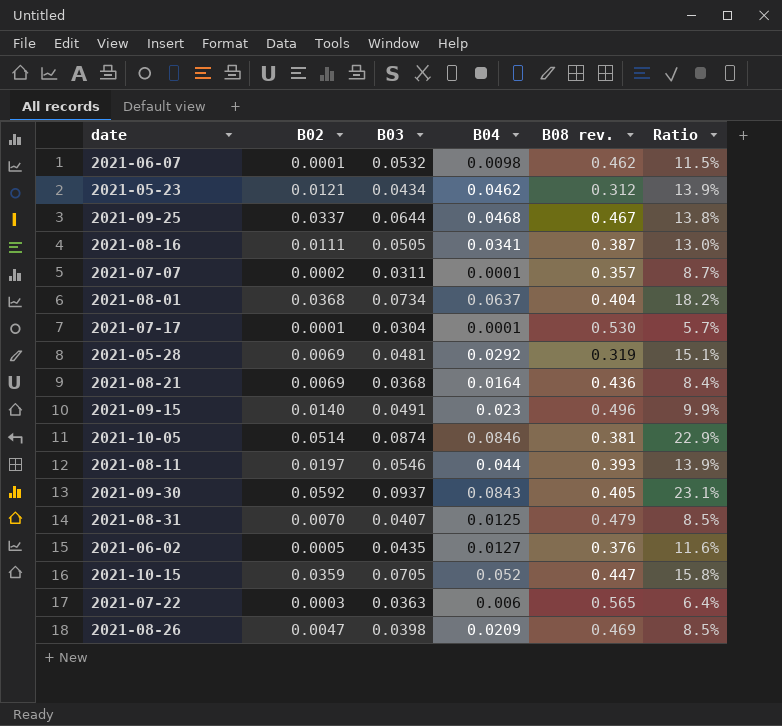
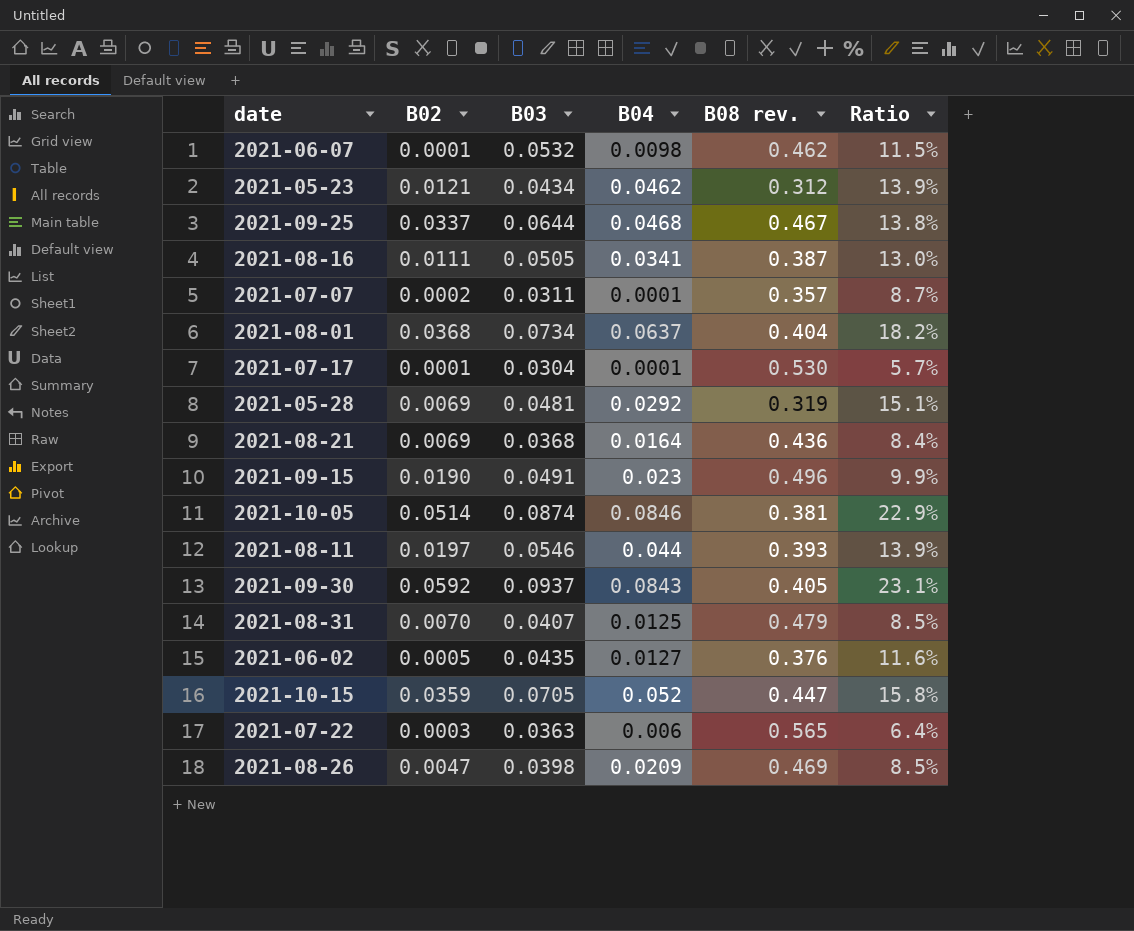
2021-09-15 | B02: 0.0140 -> 0.0190

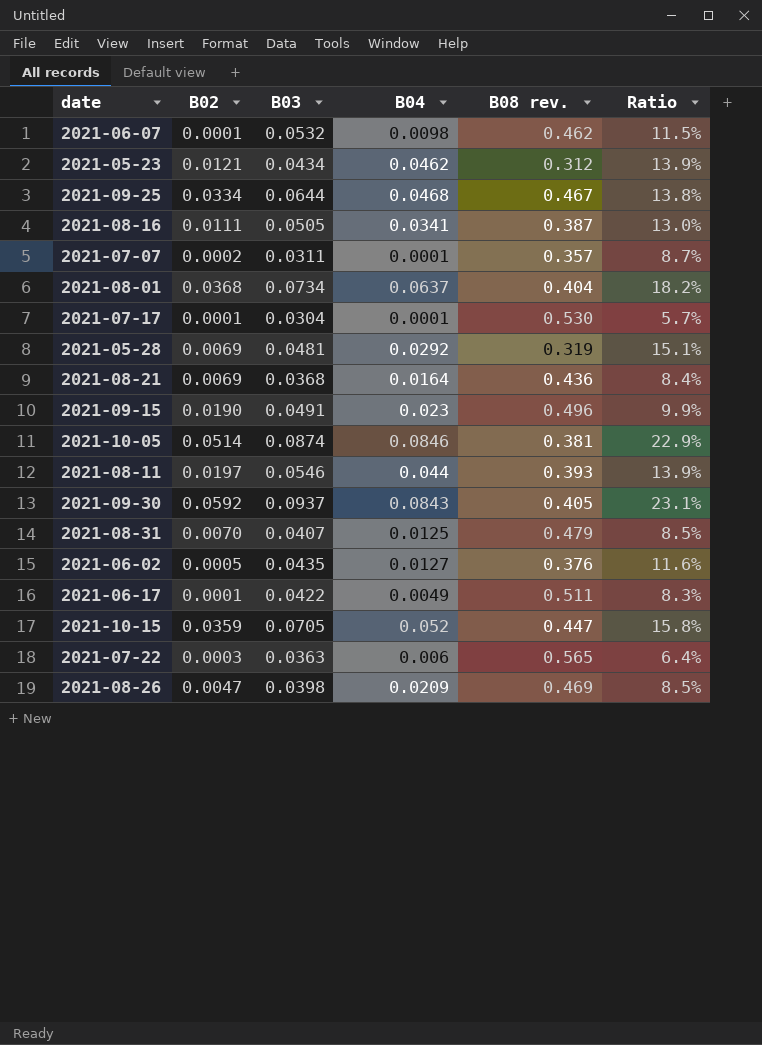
2021-09-25 | B02: 0.0337 -> 0.0334
row 2021-06-17: none -> 0.0001 | 0.0422 | 0.0049 | 0.511 | 8.3%

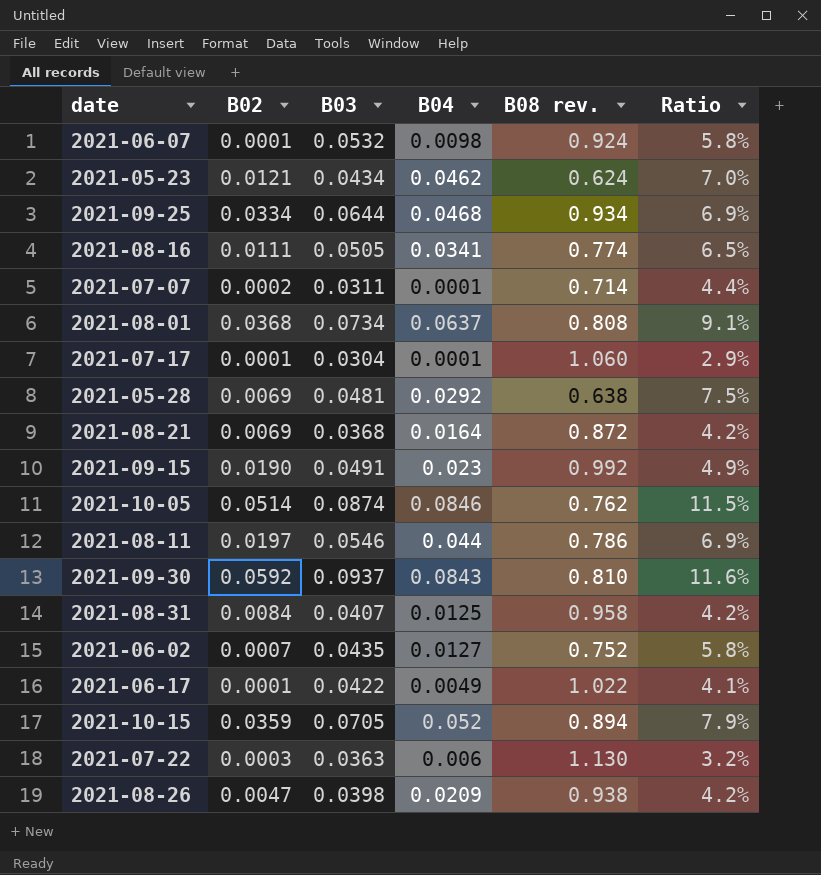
2021-06-07 | B08 rev.: 0.462 -> 0.924
2021-06-07 | Ratio: 11.5% -> 5.8%
2021-05-23 | B08 rev.: 0.312 -> 0.624
2021-05-23 | Ratio: 13.9% -> 7.0%
2021-09-25 | B08 rev.: 0.467 -> 0.934
2021-09-25 | Ratio: 13.8% -> 6.9%
2021-08-16 | B08 rev.: 0.387 -> 0.774
2021-08-16 | Ratio: 13.0% -> 6.5%
2021-07-07 | B08 rev.: 0.357 -> 0.714
2021-07-07 | Ratio: 8.7% -> 4.4%
2021-08-01 | B08 rev.: 0.404 -> 0.808
2021-08-01 | Ratio: 18.2% -> 9.1%
2021-07-17 | B08 rev.: 0.530 -> 1.060
2021-07-17 | Ratio: 5.7% -> 2.9%
2021-05-28 | B08 rev.: 0.319 -> 0.638
2021-05-28 | Ratio: 15.1% -> 7.5%
2021-08-21 | B08 rev.: 0.436 -> 0.872
2021-08-21 | Ratio: 8.4% -> 4.2%
2021-09-15 | B08 rev.: 0.496 -> 0.992
2021-09-15 | Ratio: 9.9% -> 4.9%
2021-10-05 | B08 rev.: 0.381 -> 0.762
2021-10-05 | Ratio: 22.9% -> 11.5%
2021-08-11 | B08 rev.: 0.393 -> 0.786
2021-08-11 | Ratio: 13.9% -> 6.9%
2021-09-30 | B08 rev.: 0.405 -> 0.810
2021-09-30 | Ratio: 23.1% -> 11.6%
2021-08-31 | B02: 0.0070 -> 0.0084
2021-08-31 | B08 rev.: 0.479 -> 0.958
2021-08-31 | Ratio: 8.5% -> 4.2%
2021-06-02 | B02: 0.0005 -> 0.0007
2021-06-02 | B08 rev.: 0.376 -> 0.752
2021-06-02 | Ratio: 11.6% -> 5.8%
2021-06-17 | B08 rev.: 0.511 -> 1.022
2021-06-17 | Ratio: 8.3% -> 4.1%
2021-10-15 | B08 rev.: 0.447 -> 0.894
2021-10-15 | Ratio: 15.8% -> 7.9%
2021-07-22 | B08 rev.: 0.565 -> 1.130
2021-07-22 | Ratio: 6.4% -> 3.2%
2021-08-26 | B08 rev.: 0.469 -> 0.938
2021-08-26 | Ratio: 8.5% -> 4.2%

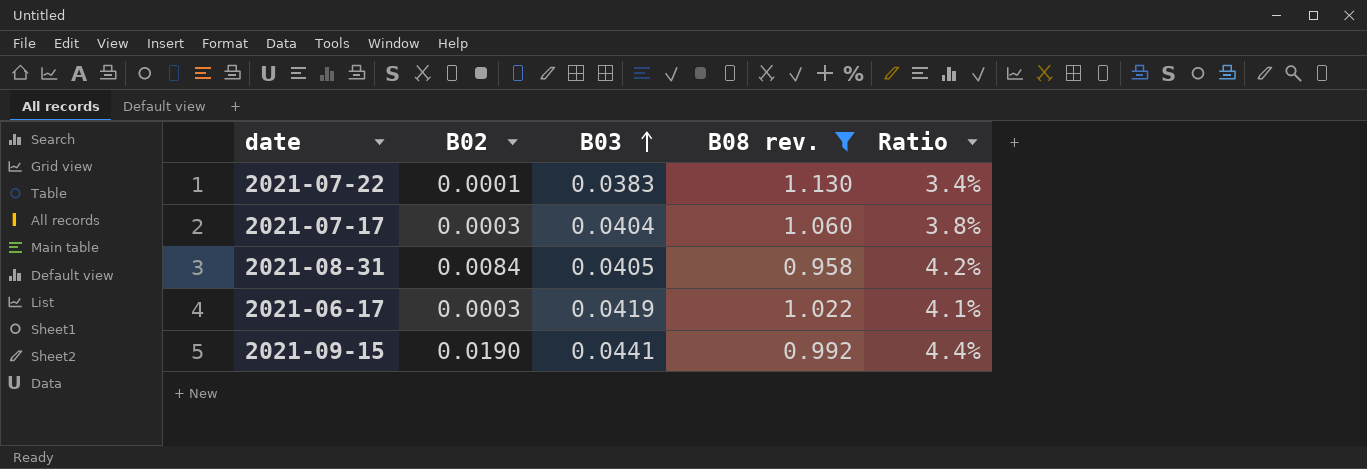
filter: none -> B08 rev. >= 0.958
row order: none -> B03 ascending
column B04 | position: 4 -> none
2021-07-22 | B02: 0.0003 -> 0.0001
2021-07-22 | B03: 0.0363 -> 0.0383
2021-07-22 | Ratio: 3.2% -> 3.4%
2021-07-17 | B02: 0.0001 -> 0.0003
2021-07-17 | B03: 0.0304 -> 0.0404
2021-07-17 | Ratio: 2.9% -> 3.8%
2021-08-31 | B03: 0.0407 -> 0.0405
2021-06-17 | B02: 0.0001 -> 0.0003
2021-06-17 | B03: 0.0422 -> 0.0419
2021-09-15 | B03: 0.0491 -> 0.0441
2021-09-15 | Ratio: 4.9% -> 4.4%

